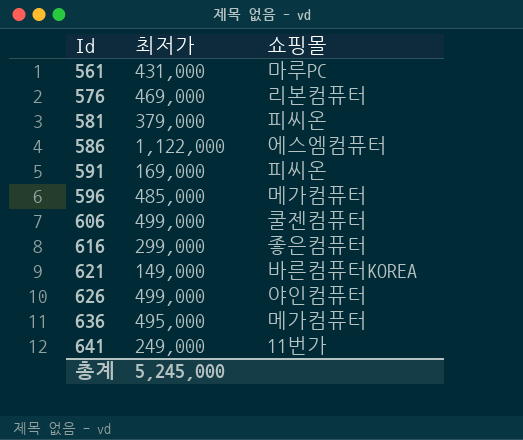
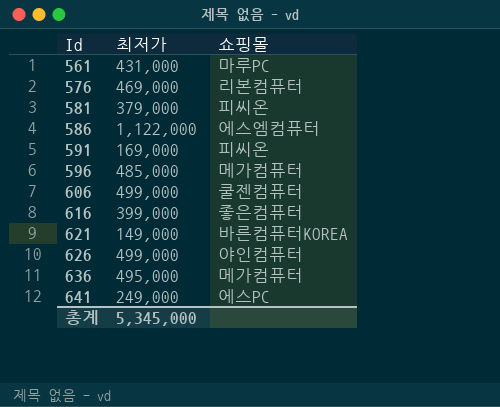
616 | 최저가: 299,000 -> 399,000
641 | 쇼핑몰: 11번가 -> 에스PC
총계 | 최저가: 5,245,000 -> 5,345,000

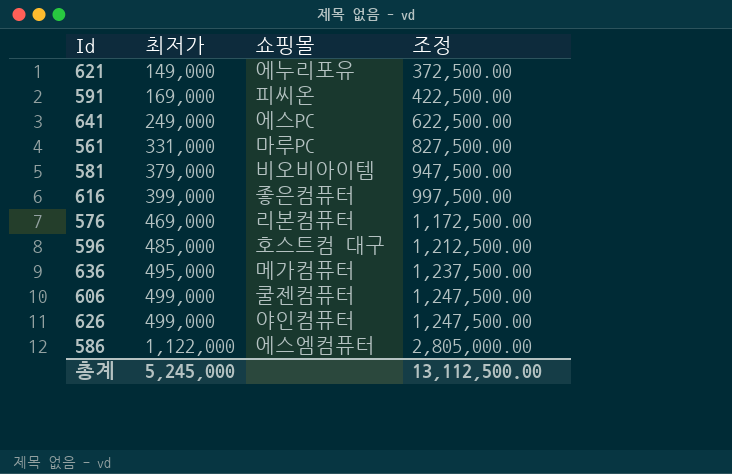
row order: Id ascending -> 최저가 ascending
column 조정 | formula: none -> [최저가] * 2.5
621 | 쇼핑몰: 바른컴퓨터KOREA -> 에누리포유
561 | 최저가: 431,000 -> 331,000
581 | 쇼핑몰: 피씨온 -> 비오비아이템
596 | 쇼핑몰: 메가컴퓨터 -> 호스트컴 대구
총계 | 최저가: 5,345,000 -> 5,245,000

